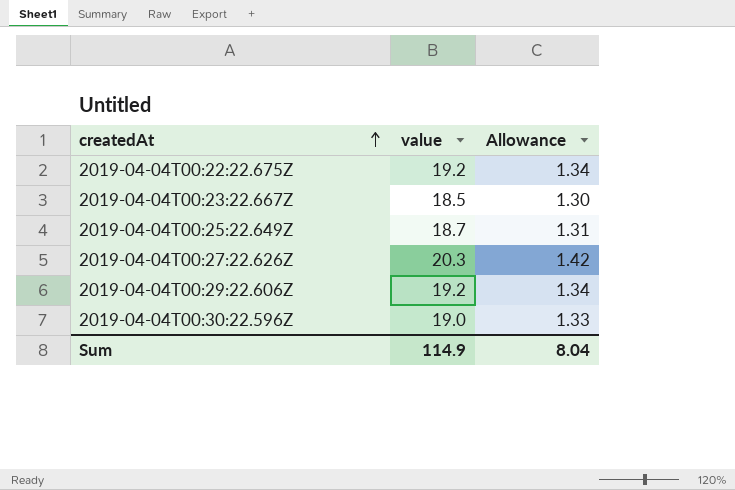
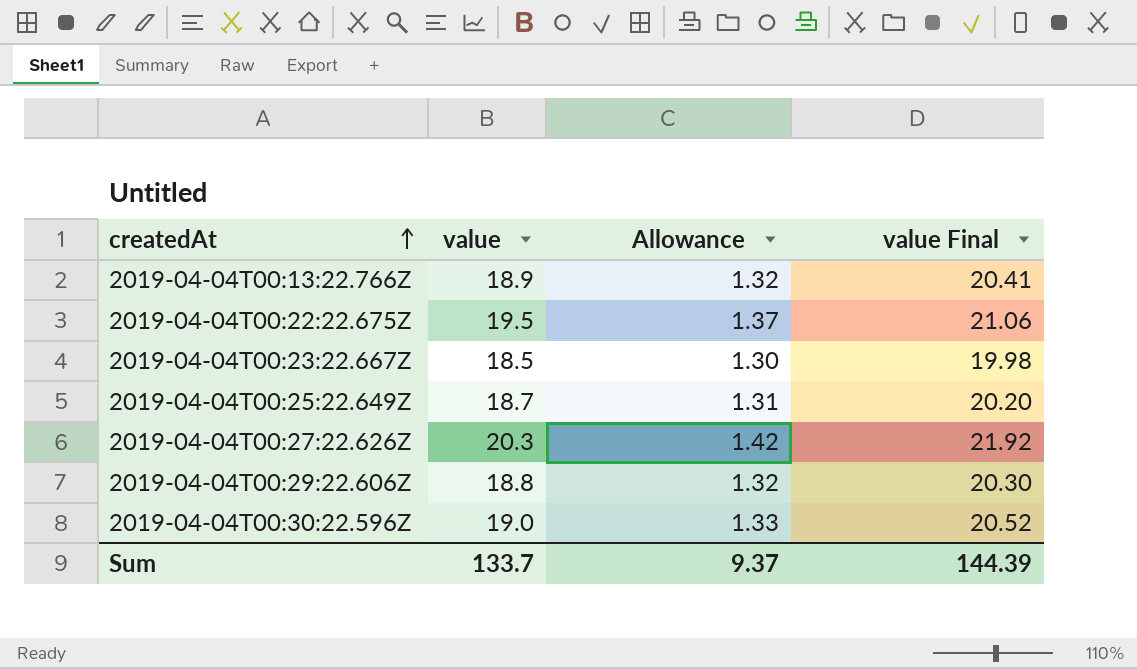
column value Final | formula: none -> [value] * 1.08
row 2019-04-04T00:13:22.766Z: none -> 18.9 | 1.32 | 20.41
2019-04-04T00:22:22.675Z | value: 19.2 -> 19.5
2019-04-04T00:22:22.675Z | Allowance: 1.34 -> 1.37
2019-04-04T00:29:22.606Z | value: 19.2 -> 18.8
2019-04-04T00:29:22.606Z | Allowance: 1.34 -> 1.32
Sum | value: 114.9 -> 133.7
Sum | Allowance: 8.04 -> 9.37

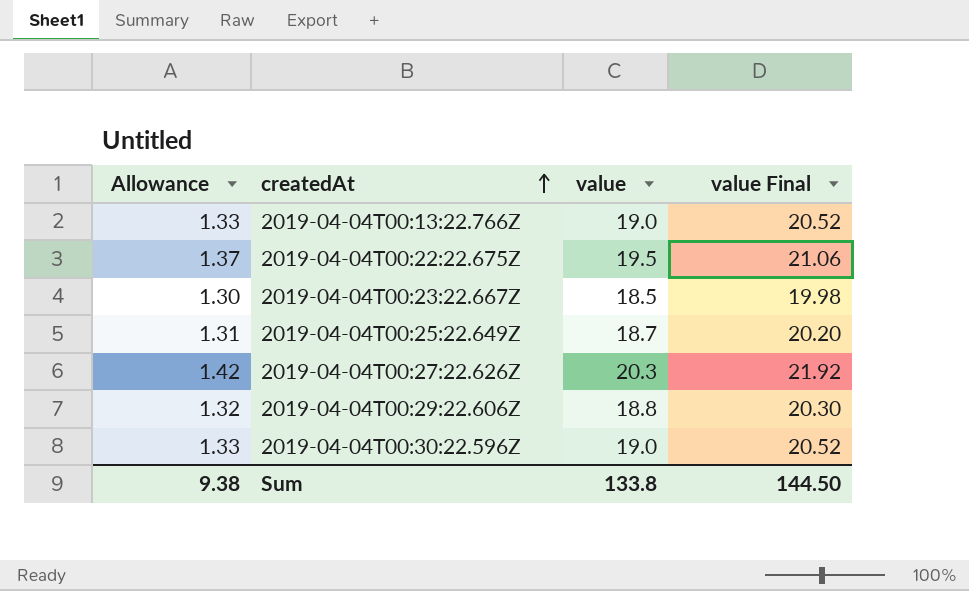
column Allowance | position: 3 -> 1
2019-04-04T00:13:22.766Z | Allowance: 1.32 -> 1.33
2019-04-04T00:13:22.766Z | value: 18.9 -> 19.0
2019-04-04T00:13:22.766Z | value Final: 20.41 -> 20.52
Sum | Allowance: 9.37 -> 9.38
Sum | value: 133.7 -> 133.8
Sum | value Final: 144.39 -> 144.50

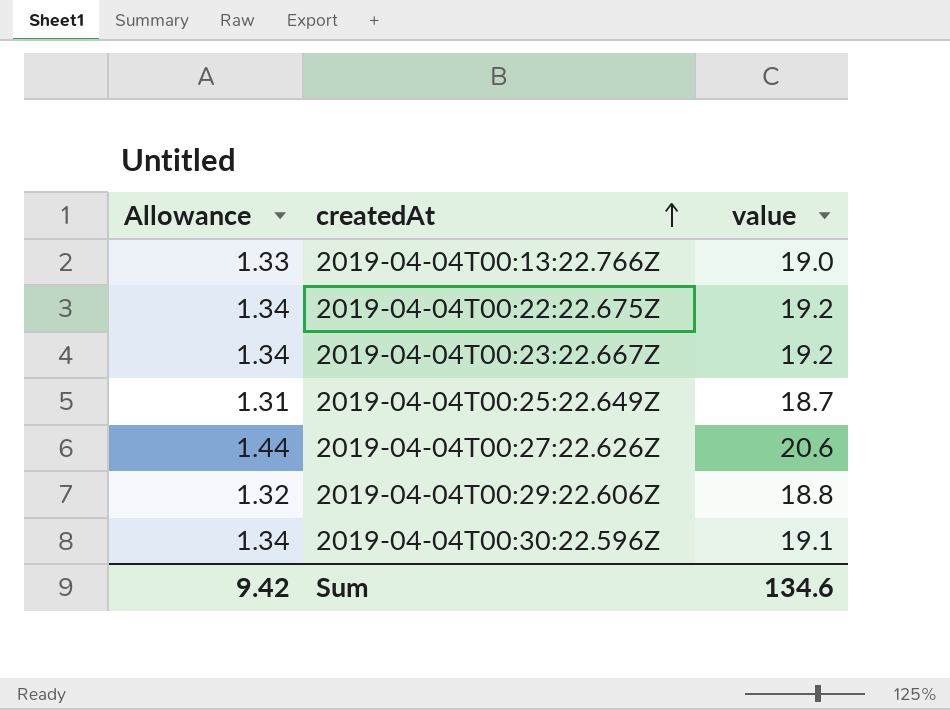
column value Final | formula: [value] * 1.08 -> none
2019-04-04T00:22:22.675Z | Allowance: 1.37 -> 1.34
2019-04-04T00:22:22.675Z | value: 19.5 -> 19.2
2019-04-04T00:23:22.667Z | Allowance: 1.30 -> 1.34
2019-04-04T00:23:22.667Z | value: 18.5 -> 19.2
2019-04-04T00:27:22.626Z | Allowance: 1.42 -> 1.44
2019-04-04T00:27:22.626Z | value: 20.3 -> 20.6
2019-04-04T00:30:22.596Z | Allowance: 1.33 -> 1.34
2019-04-04T00:30:22.596Z | value: 19.0 -> 19.1
Sum | Allowance: 9.38 -> 9.42
Sum | value: 133.8 -> 134.6

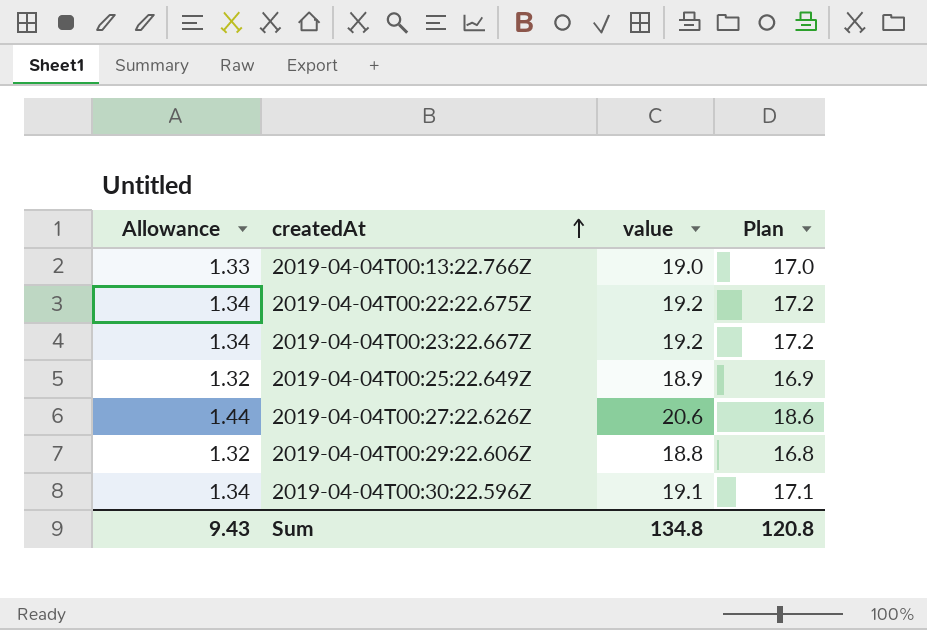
column Plan | formula: none -> [value] - 2
2019-04-04T00:25:22.649Z | Allowance: 1.31 -> 1.32
2019-04-04T00:25:22.649Z | value: 18.7 -> 18.9
Sum | Allowance: 9.42 -> 9.43
Sum | value: 134.6 -> 134.8

